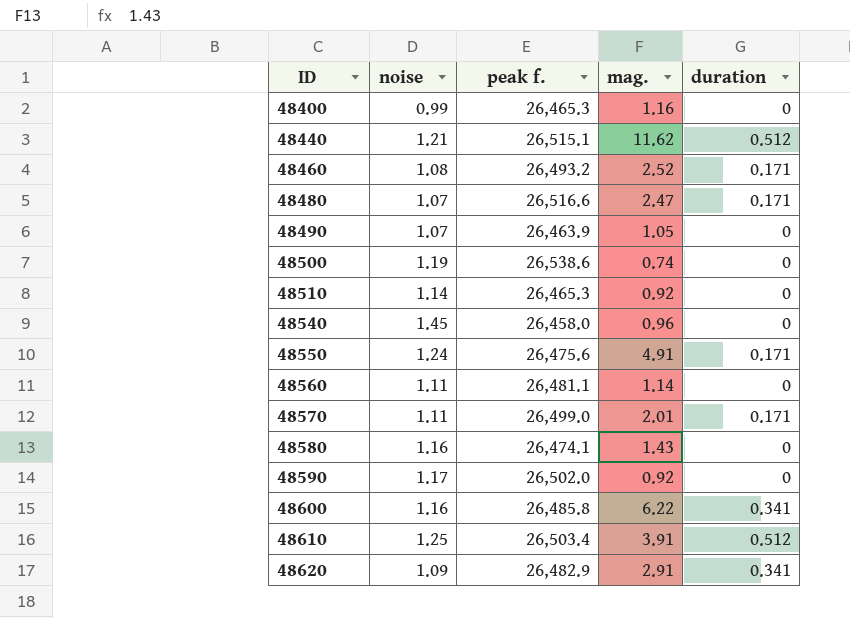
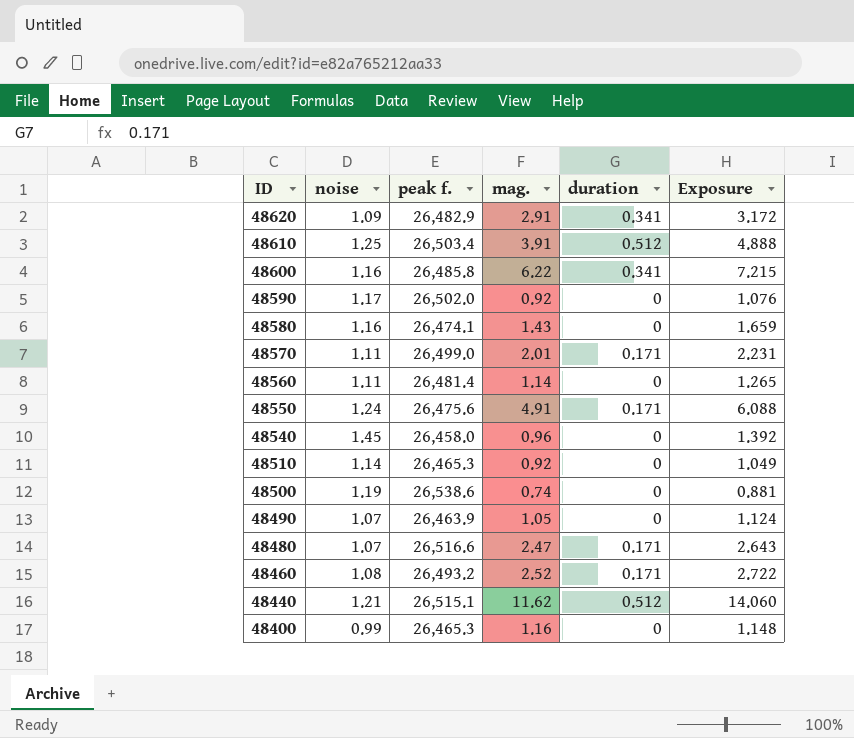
row order: ID ascending -> ID descending
column Exposure | formula: none -> [noise] * [mag.]
48560 | peak f.: 26,481.1 -> 26,481.4

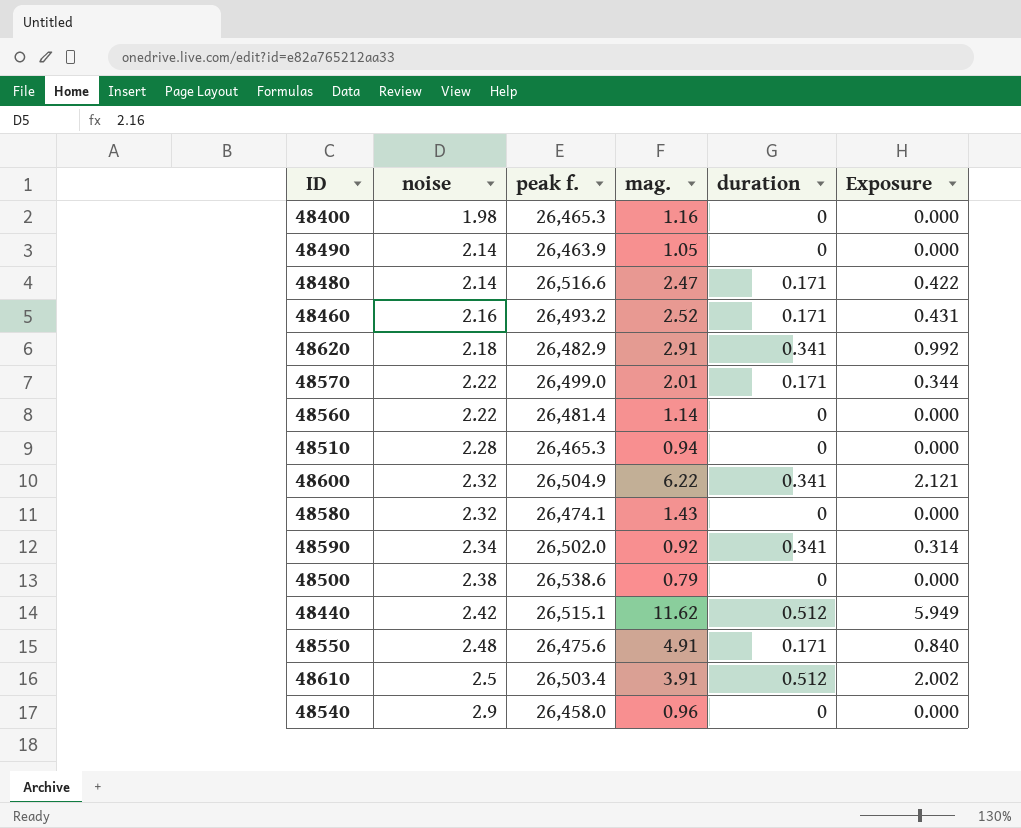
row order: ID descending -> noise ascending
column Exposure | formula: [noise] * [mag.] -> [mag.] * [duration]
48400 | noise: 0.99 -> 1.98
48490 | noise: 1.07 -> 2.14
48480 | noise: 1.07 -> 2.14
48460 | noise: 1.08 -> 2.16
48620 | noise: 1.09 -> 2.18
48570 | noise: 1.11 -> 2.22
48560 | noise: 1.11 -> 2.22
48510 | noise: 1.14 -> 2.28
48510 | mag.: 0.92 -> 0.94
48600 | noise: 1.16 -> 2.32
48600 | peak f.: 26,485.8 -> 26,504.9
48580 | noise: 1.16 -> 2.32
48590 | noise: 1.17 -> 2.34
48590 | duration: 0 -> 0.341
48500 | noise: 1.19 -> 2.38
48500 | mag.: 0.74 -> 0.79
48440 | noise: 1.21 -> 2.42
48550 | noise: 1.24 -> 2.48
48610 | noise: 1.25 -> 2.5
48540 | noise: 1.45 -> 2.9

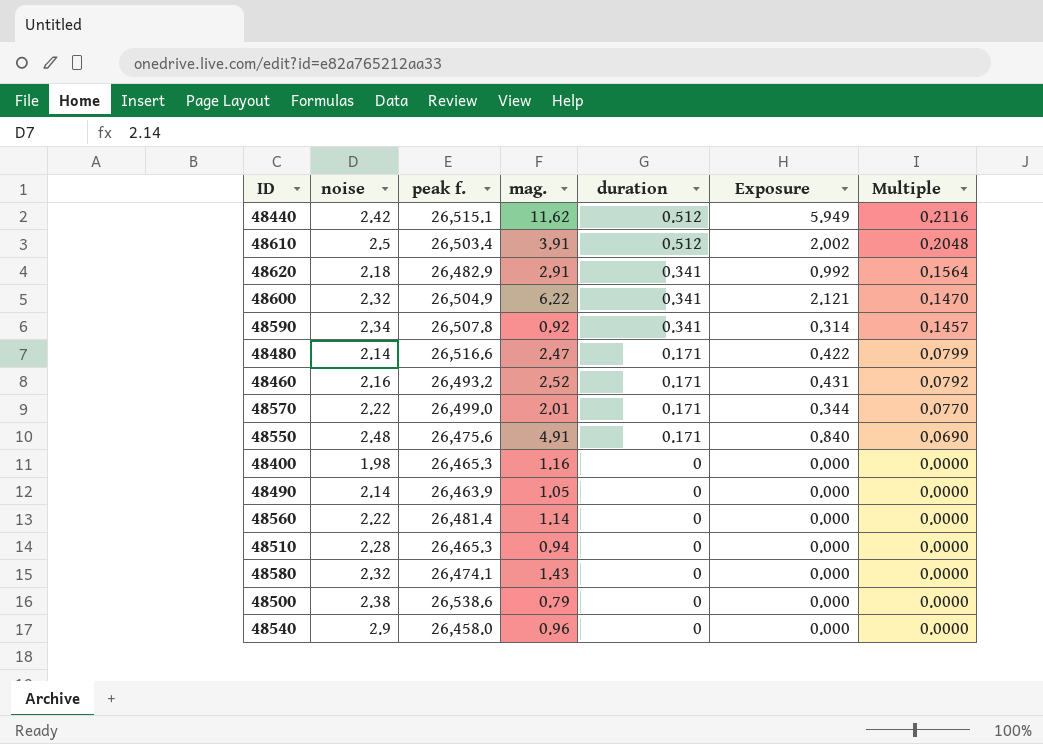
row order: noise ascending -> duration descending
column Multiple | formula: none -> [duration] / [noise]
48590 | peak f.: 26,502.0 -> 26,507.8

